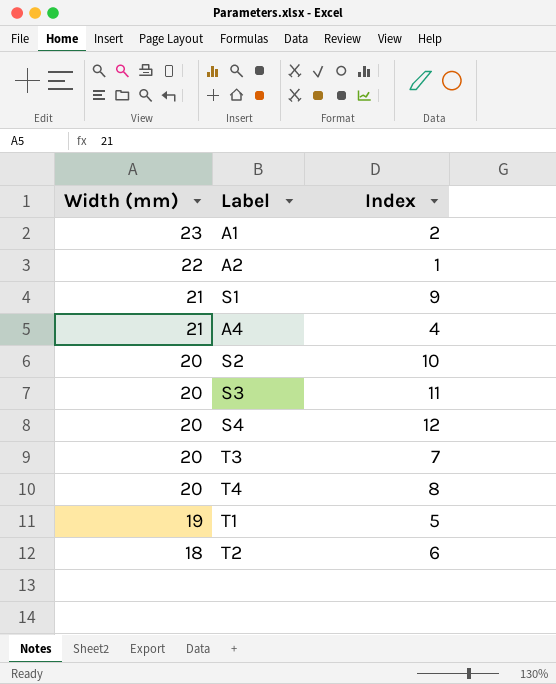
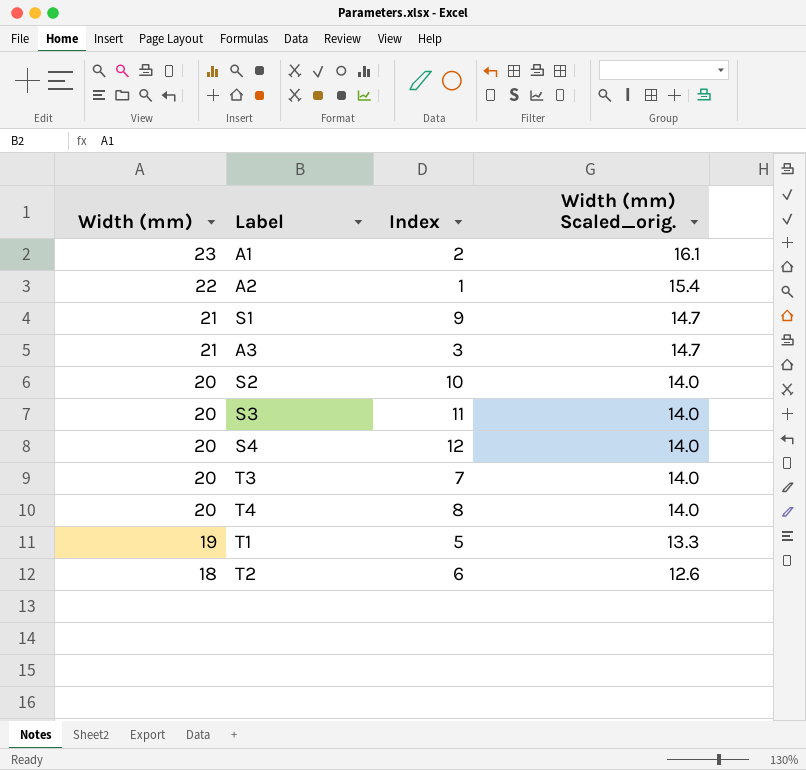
column Width (mm) Scaled_orig. | formula: none -> [Width (mm)] * 0.7
row A4: 21 | 4 -> none
row A3: none -> 21 | 3 | 14.7

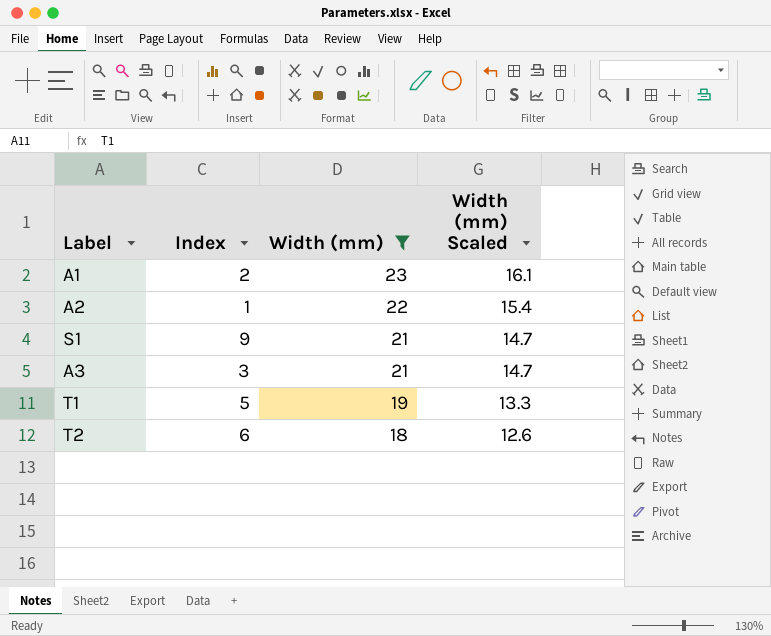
filter: none -> Width (mm) != 20
column Width (mm) | position: 1 -> 3
column name: Width (mm) Scaled_orig. -> Width (mm) Scaled

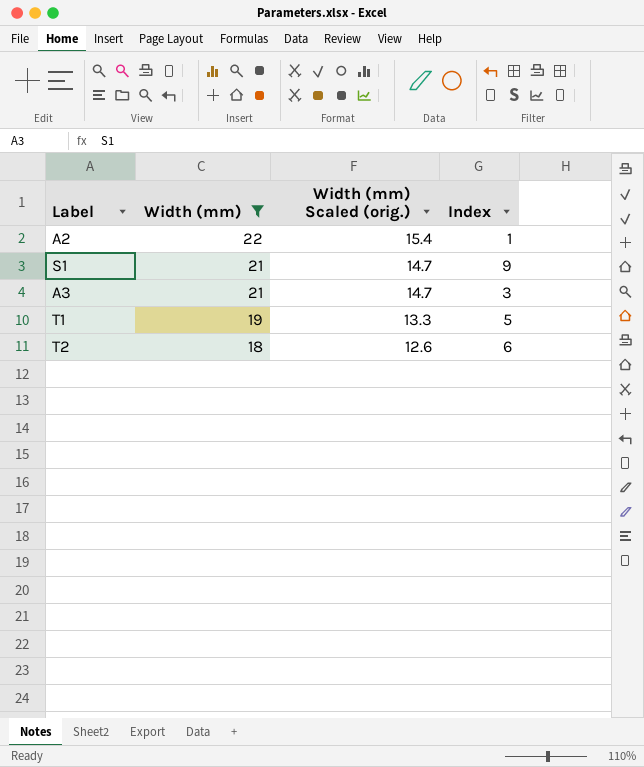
column name: Width (mm) Scaled -> Width (mm) Scaled (orig.)
column Index | position: 2 -> 4
row A1: 2 | 23 | 16.1 -> none

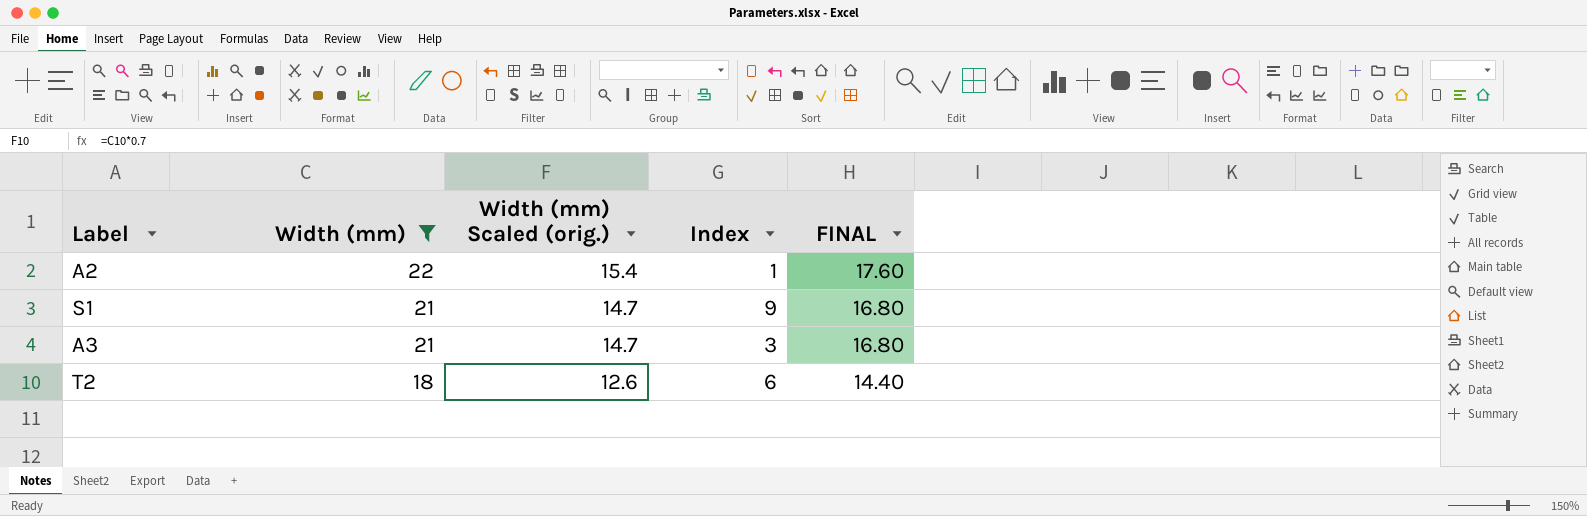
column FINAL | formula: none -> [Width (mm)] * 0.8
row T1: 19 | 13.3 | 5 -> none

